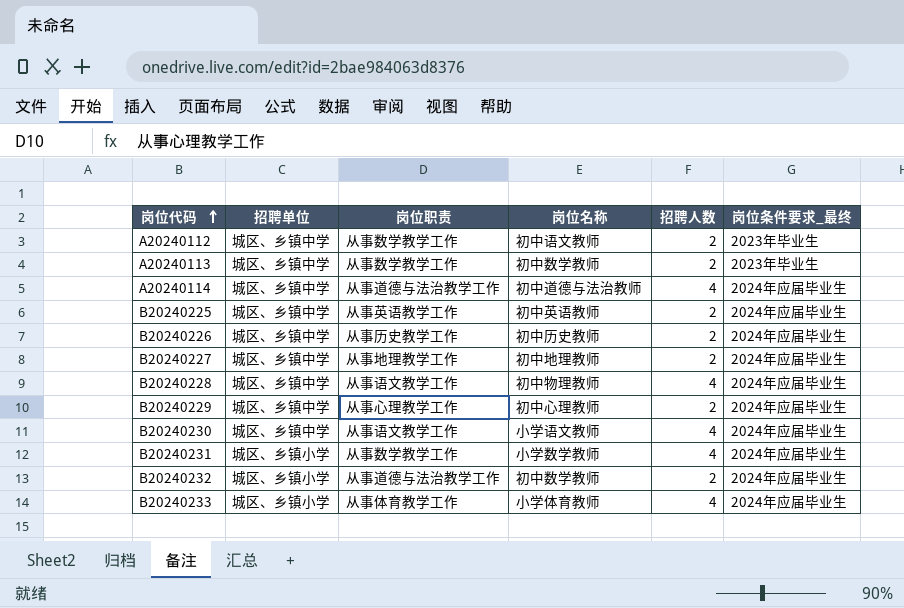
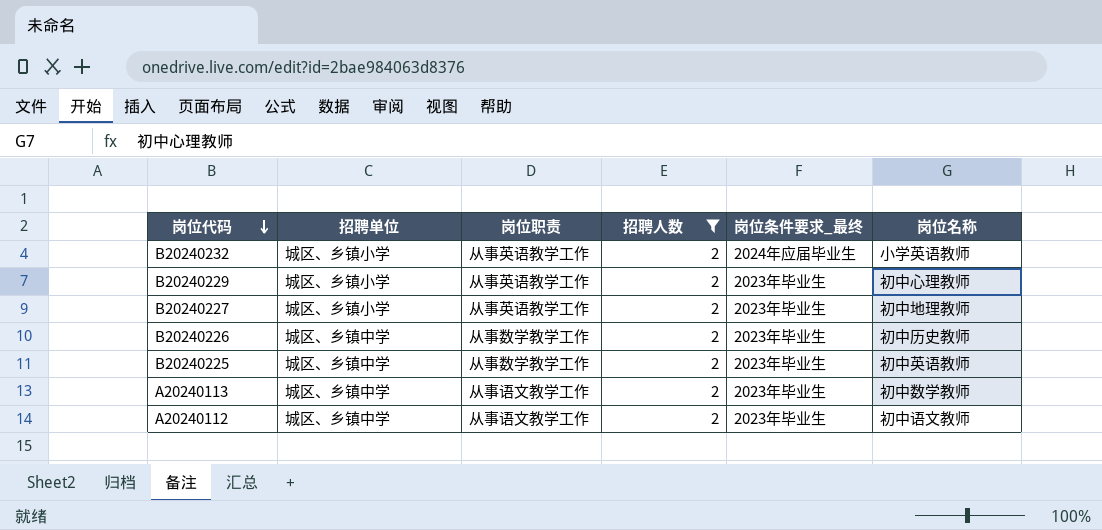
filter: none -> 招聘人数 = 2
row order: 岗位代码 ascending -> 岗位代码 descending
column 岗位名称 | position: 4 -> 6
B20240232 | 岗位职责: 从事道德与法治教学工作 -> 从事英语教学工作
B20240232 | 岗位名称: 初中数学教师 -> 小学英语教师
B20240229 | 招聘单位: 城区、乡镇中学 -> 城区、乡镇小学
B20240229 | 岗位职责: 从事心理教学工作 -> 从事英语教学工作
B20240229 | 岗位条件要求_最终: 2024年应届毕业生 -> 2023年毕业生
B20240227 | 招聘单位: 城区、乡镇中学 -> 城区、乡镇小学
B20240227 | 岗位职责: 从事地理教学工作 -> 从事英语教学工作
B20240227 | 岗位条件要求_最终: 2024年应届毕业生 -> 2023年毕业生
B20240226 | 岗位职责: 从事历史教学工作 -> 从事数学教学工作
B20240226 | 岗位条件要求_最终: 2024年应届毕业生 -> 2023年毕业生
B20240225 | 岗位职责: 从事英语教学工作 -> 从事数学教学工作
B20240225 | 岗位条件要求_最终: 2024年应届毕业生 -> 2023年毕业生
A20240113 | 岗位职责: 从事数学教学工作 -> 从事语文教学工作
A20240112 | 岗位职责: 从事数学教学工作 -> 从事语文教学工作

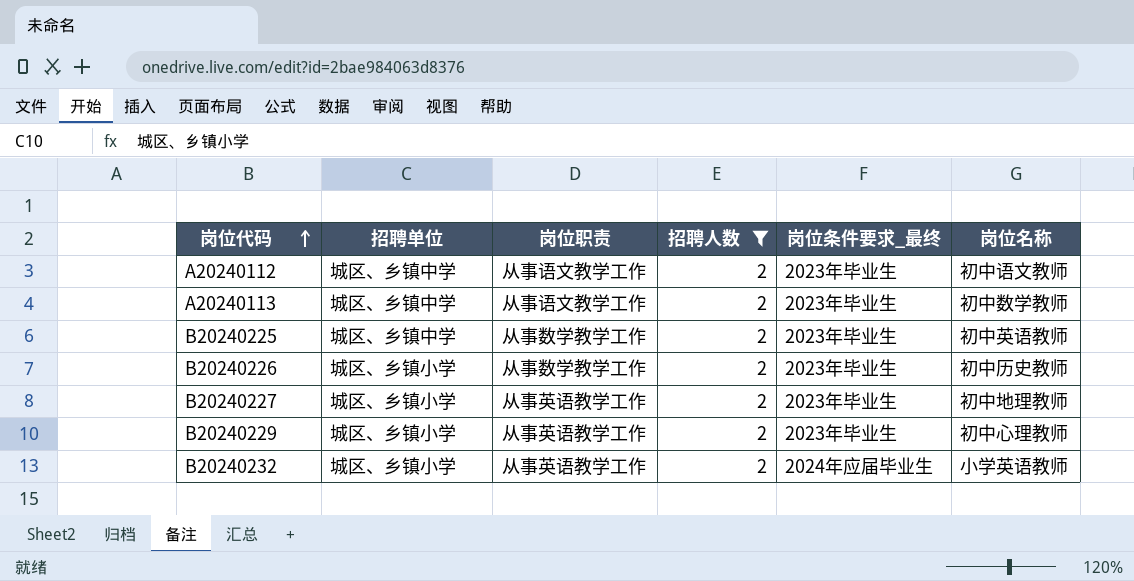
row order: 岗位代码 descending -> 岗位代码 ascending
B20240226 | 招聘单位: 城区、乡镇中学 -> 城区、乡镇小学

